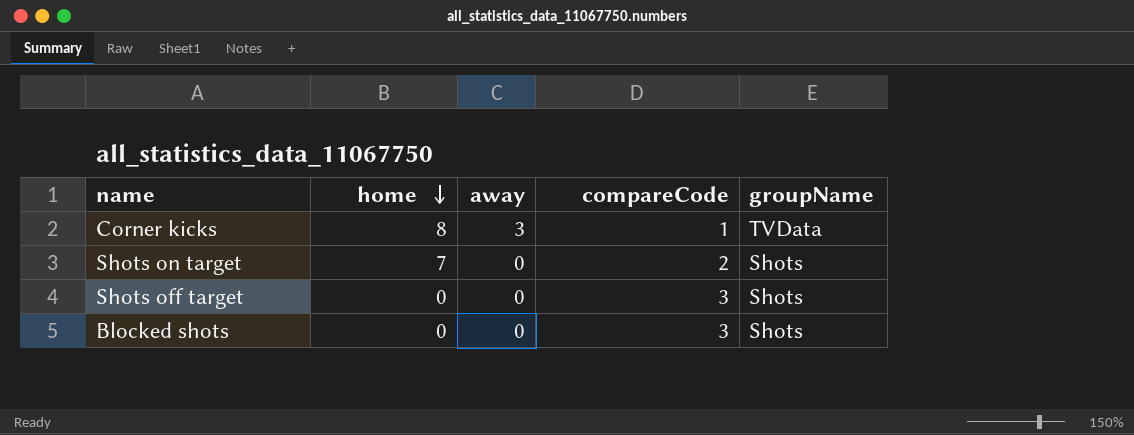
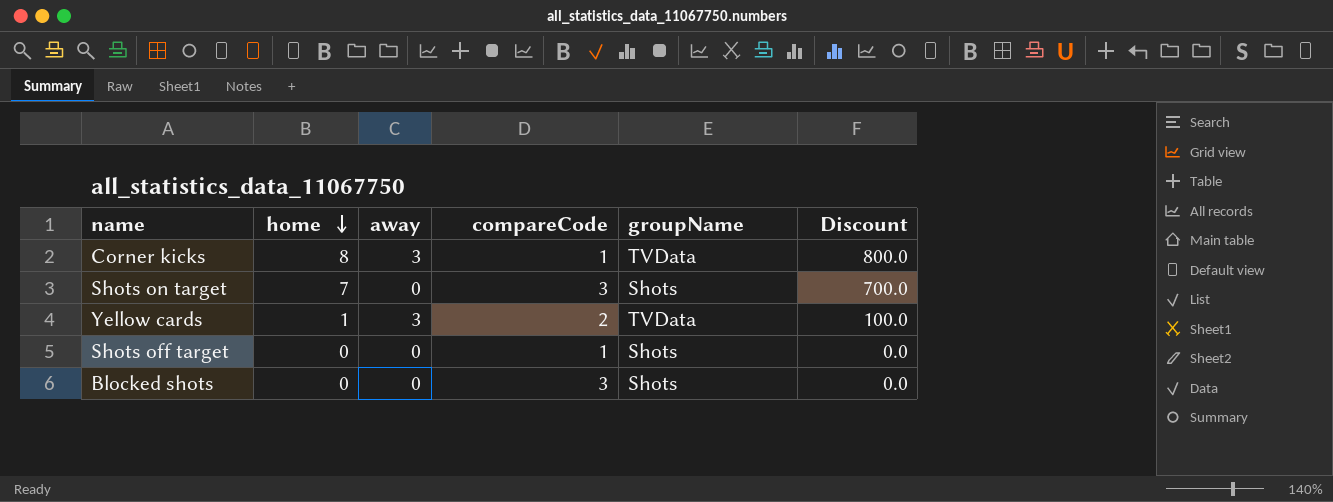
column Discount | formula: none -> [home] * 100
Shots on target | compareCode: 2 -> 3
row Yellow cards: none -> 1 | 3 | 2 | TVData | 100.0
Shots off target | compareCode: 3 -> 1

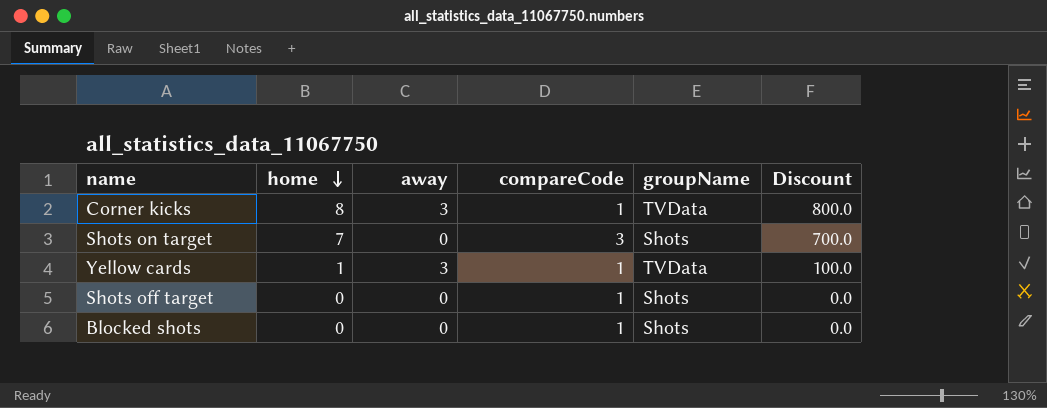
Yellow cards | compareCode: 2 -> 1
Blocked shots | compareCode: 3 -> 1

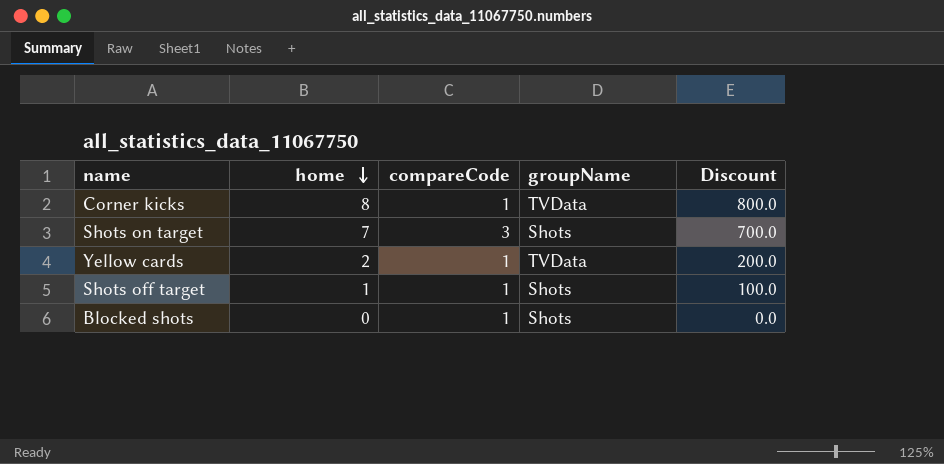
column away | position: 3 -> none
Yellow cards | home: 1 -> 2
Yellow cards | Discount: 100.0 -> 200.0
Shots off target | home: 0 -> 1
Shots off target | Discount: 0.0 -> 100.0

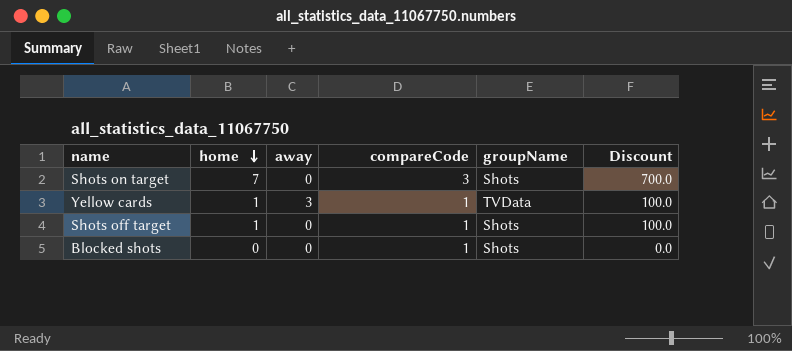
column away | position: none -> 3
row Corner kicks: 8 | 1 | TVData | 800.0 -> none
Yellow cards | home: 2 -> 1
Yellow cards | Discount: 200.0 -> 100.0

